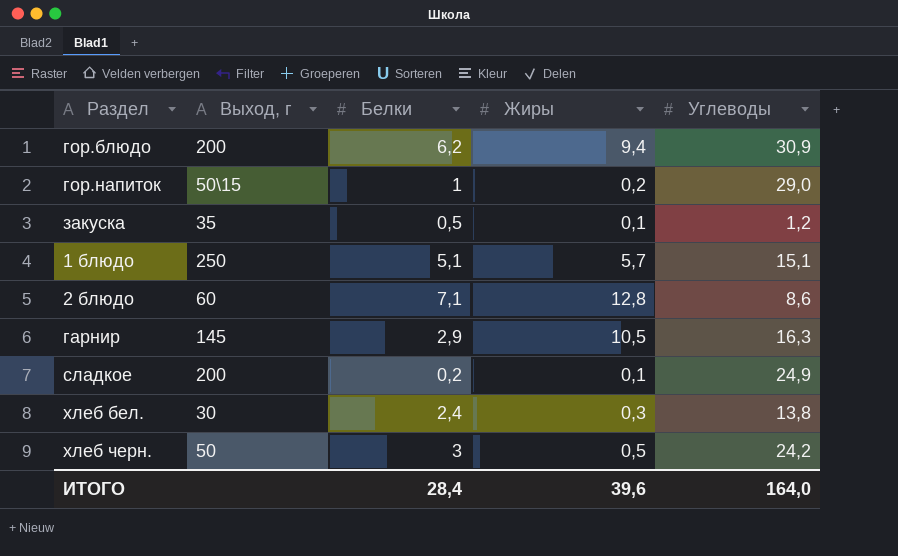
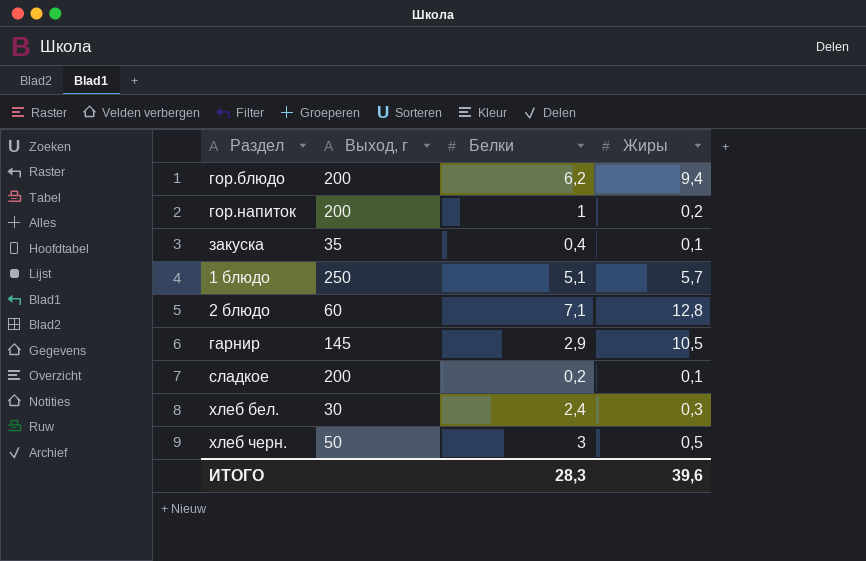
column Углеводы | position: 5 -> none
гор.напиток | Выход, г: 50\15 -> 200
закуска | Белки: 0,5 -> 0,4
ИТОГО | Белки: 28,4 -> 28,3

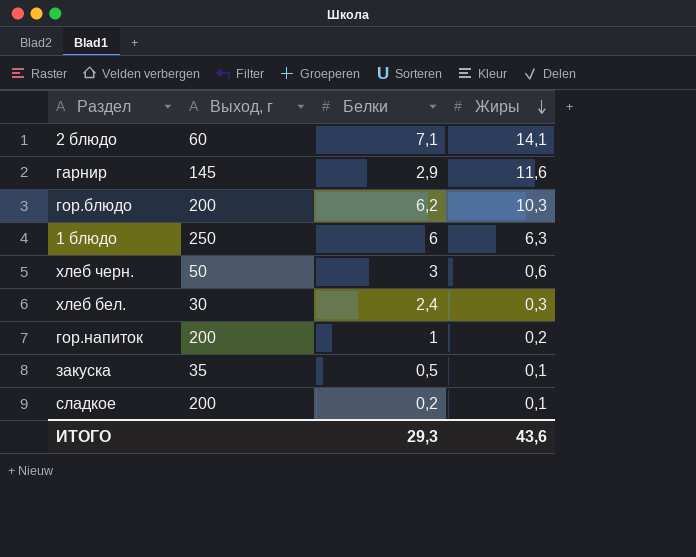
row order: none -> Жиры descending
2 блюдо | Жиры: 12,8 -> 14,1
гарнир | Жиры: 10,5 -> 11,6
гор.блюдо | Жиры: 9,4 -> 10,3
1 блюдо | Белки: 5,1 -> 6
1 блюдо | Жиры: 5,7 -> 6,3
хлеб черн. | Жиры: 0,5 -> 0,6
закуска | Белки: 0,4 -> 0,5
ИТОГО | Белки: 28,3 -> 29,3
ИТОГО | Жиры: 39,6 -> 43,6

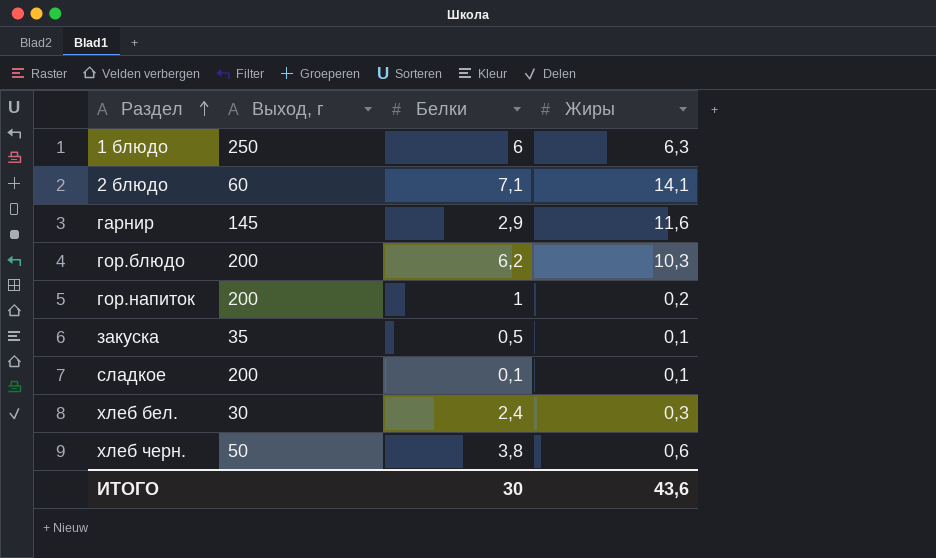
row order: Жиры descending -> Раздел ascending
сладкое | Белки: 0,2 -> 0,1
хлеб черн. | Белки: 3 -> 3,8
ИТОГО | Белки: 29,3 -> 30

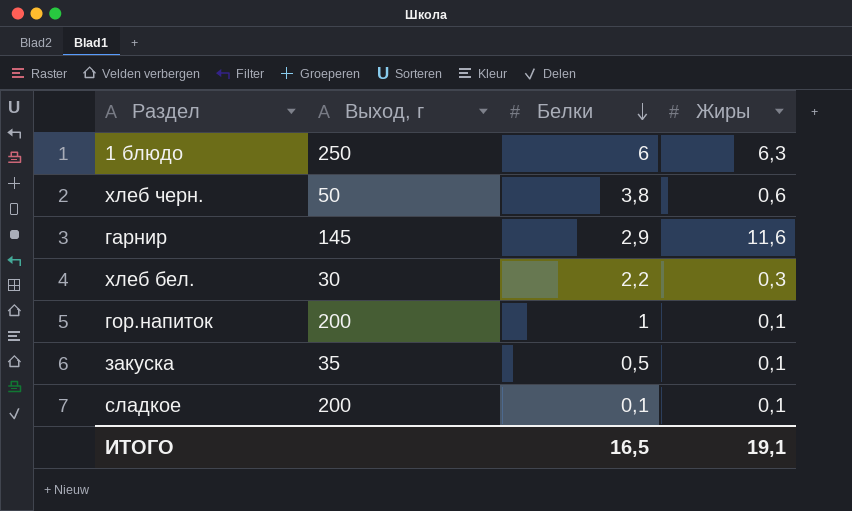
row order: Раздел ascending -> Белки descending
row 2 блюдо: 60 | 7,1 | 14,1 -> none
row гор.блюдо: 200 | 6,2 | 10,3 -> none
хлеб бел. | Белки: 2,4 -> 2,2
гор.напиток | Жиры: 0,2 -> 0,1
ИТОГО | Белки: 30 -> 16,5
ИТОГО | Жиры: 43,6 -> 19,1

